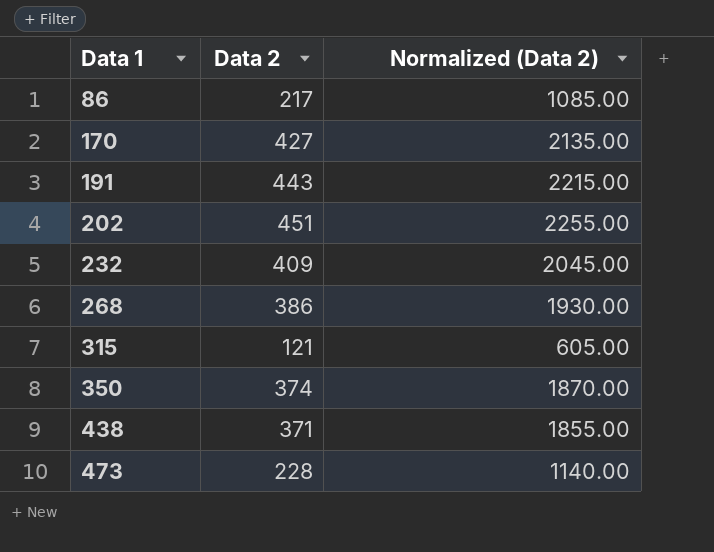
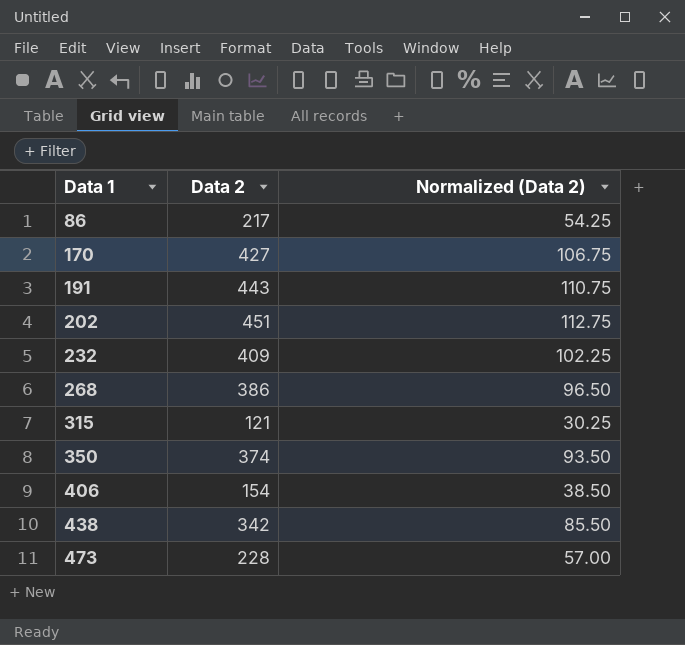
column Normalized (Data 2) | formula: [Data 2] * 5 -> [Data 2] * 0.25
row 406: none -> 154 | 38.50
438 | Data 2: 371 -> 342

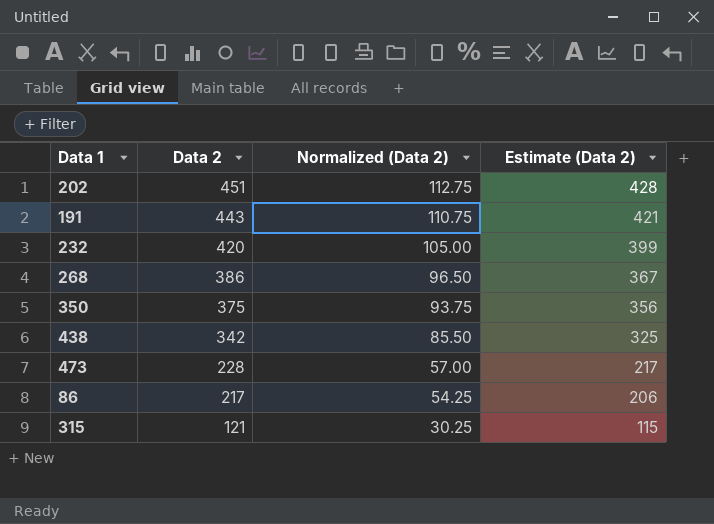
row order: Data 1 ascending -> Data 2 descending
column Estimate (Data 2) | formula: none -> [Data 2] * 0.95
row 170: 427 | 106.75 -> none
row 406: 154 | 38.50 -> none
232 | Data 2: 409 -> 420
232 | Normalized (Data 2): 102.25 -> 105.00
350 | Data 2: 374 -> 375
350 | Normalized (Data 2): 93.50 -> 93.75

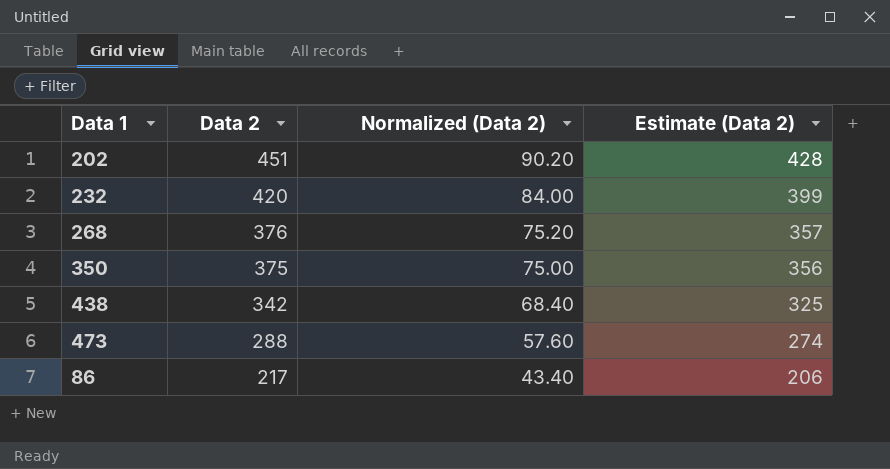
column Normalized (Data 2) | formula: [Data 2] * 0.25 -> [Data 2] * 0.2
row 191: 443 | 110.75 | 421 -> none
row 315: 121 | 30.25 | 115 -> none
268 | Data 2: 386 -> 376
268 | Estimate (Data 2): 367 -> 357
473 | Data 2: 228 -> 288
473 | Estimate (Data 2): 217 -> 274

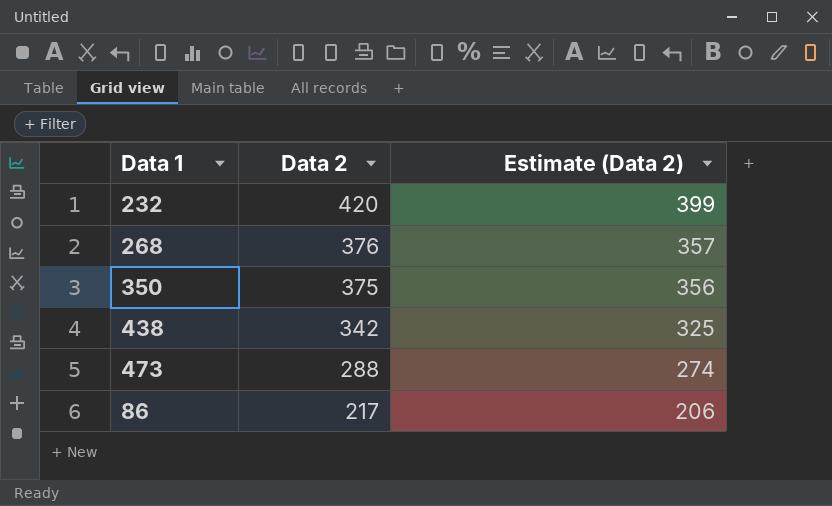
column Normalized (Data 2) | formula: [Data 2] * 0.2 -> none
row 202: 451 | 90.20 | 428 -> none

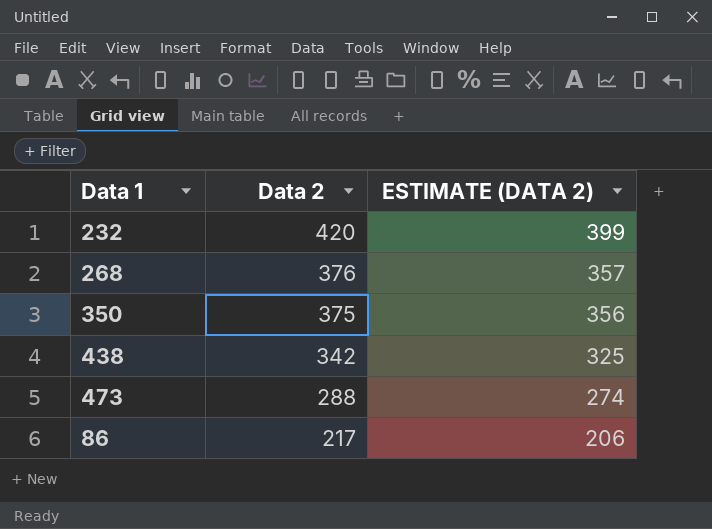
column name: Estimate (Data 2) -> ESTIMATE (DATA 2)

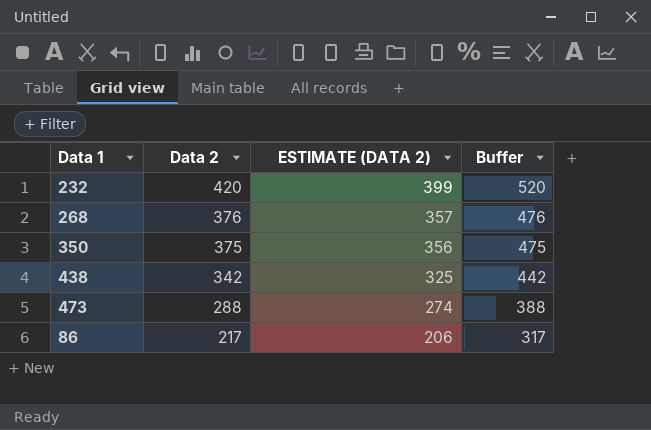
column Buffer | formula: none -> [Data 2] + 100

